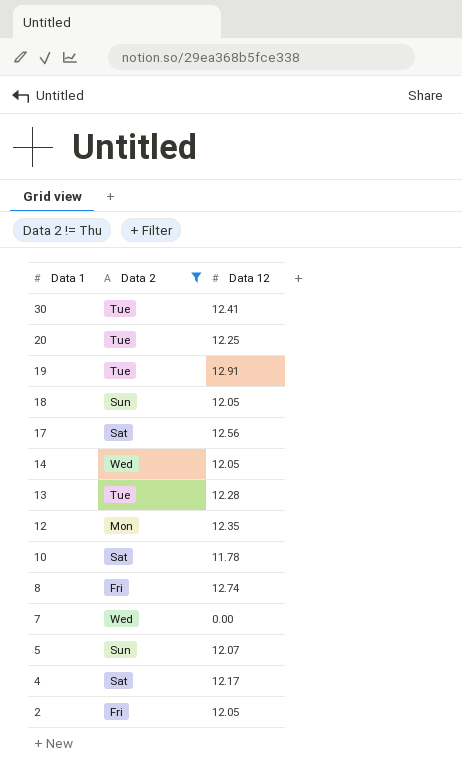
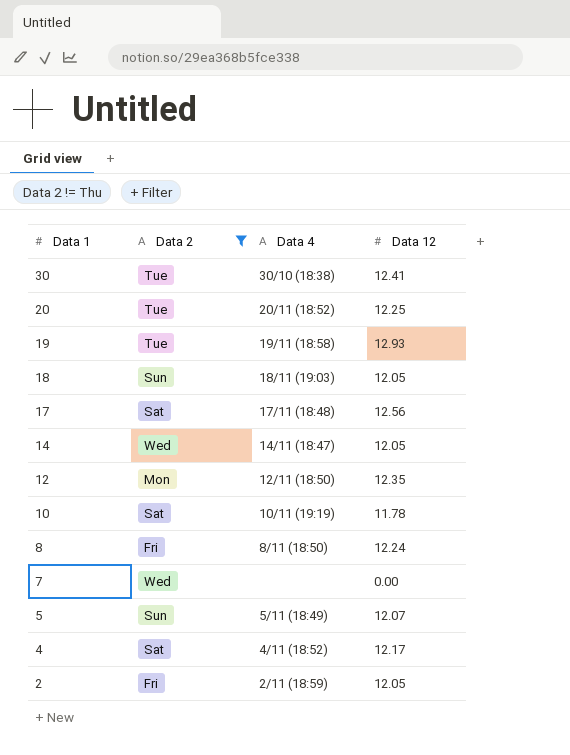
column Data 4 | position: none -> 3
row 13: Tue | 12.28 -> none
19 | Data 12: 12.91 -> 12.93
8 | Data 12: 12.74 -> 12.24

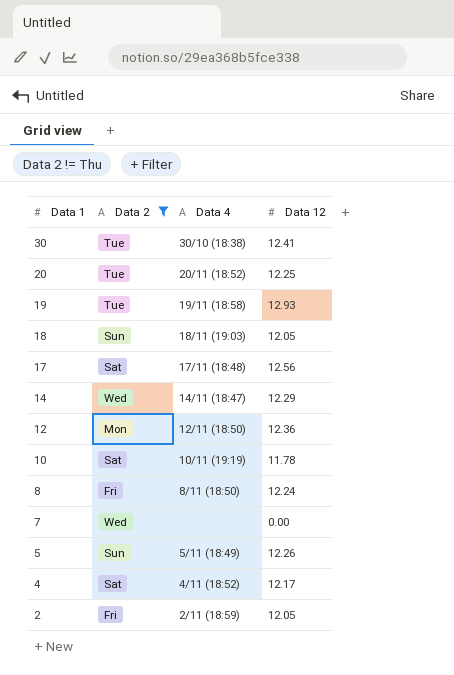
14 | Data 12: 12.05 -> 12.29
12 | Data 12: 12.35 -> 12.36
5 | Data 12: 12.07 -> 12.26

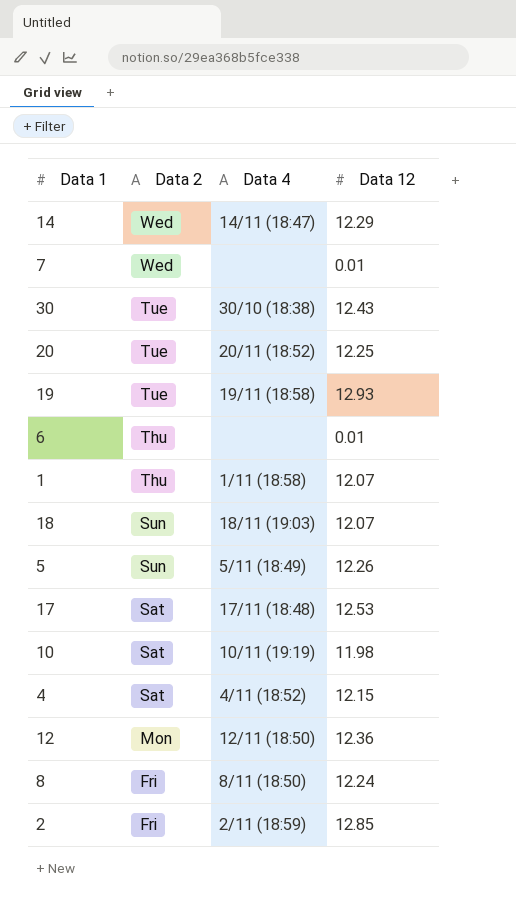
filter: Data 2 != Thu -> none
row order: Data 1 descending -> Data 2 descending
7 | Data 12: 0.00 -> 0.01
30 | Data 12: 12.41 -> 12.43
18 | Data 12: 12.05 -> 12.07
17 | Data 12: 12.56 -> 12.53
10 | Data 12: 11.78 -> 11.98
4 | Data 12: 12.17 -> 12.15
2 | Data 12: 12.05 -> 12.85

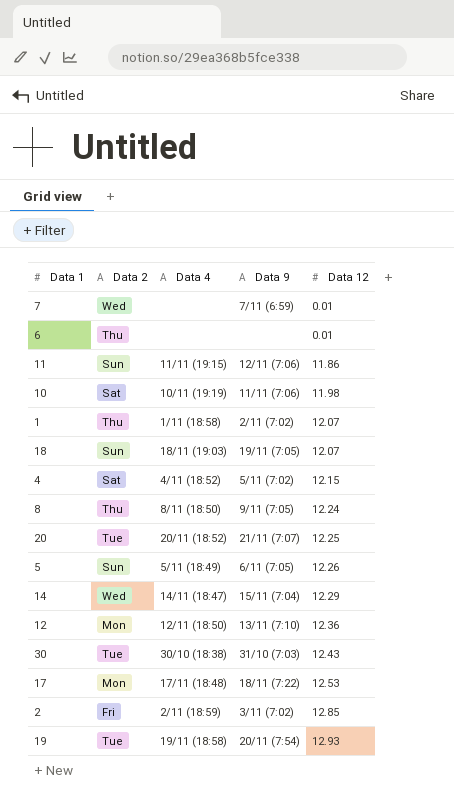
row order: Data 2 descending -> Data 12 ascending
column Data 9 | position: none -> 4
row 11: none -> Sun | 11/11 (19:15) | 12/11 (7:06) | 11.86
8 | Data 2: Fri -> Thu
17 | Data 2: Sat -> Mon

